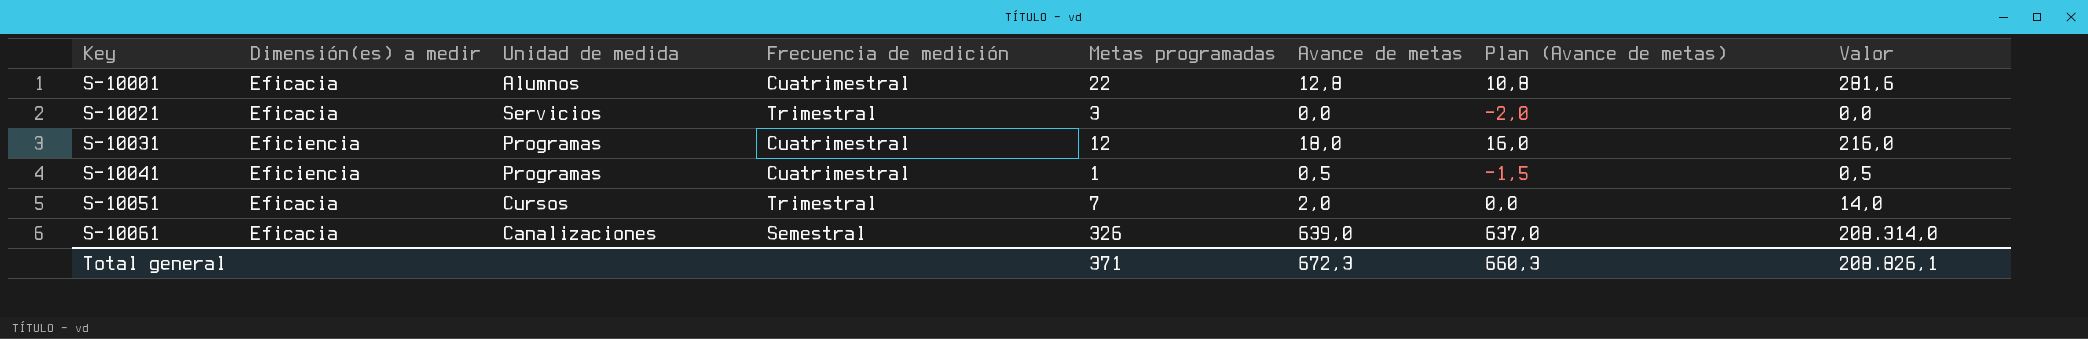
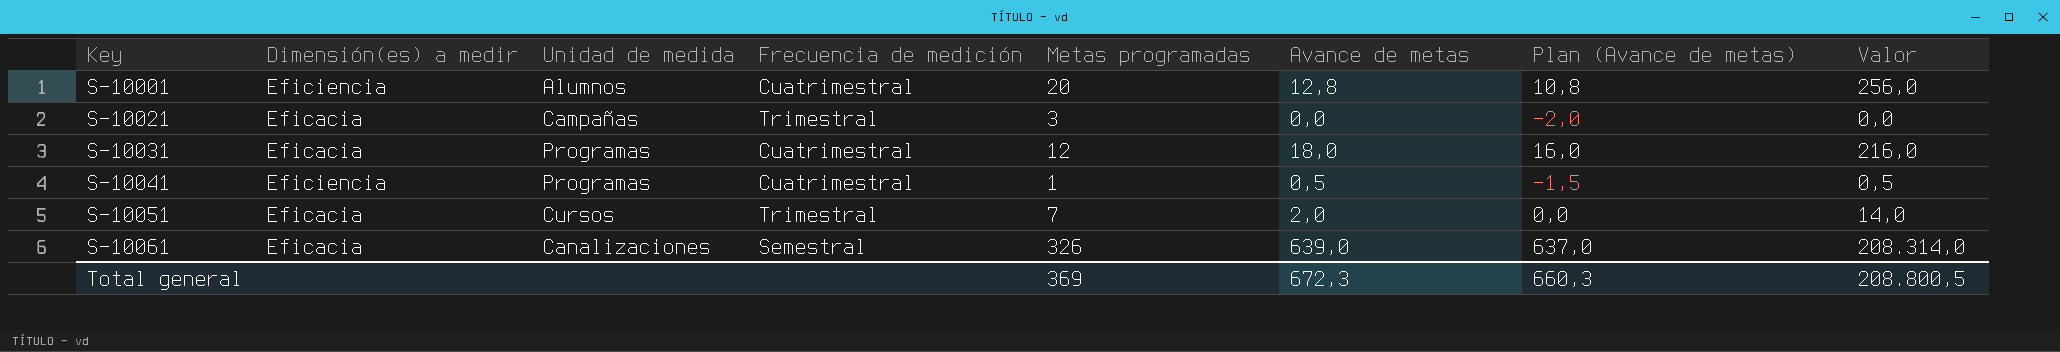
S-10001 | Dimensión(es) a medir: Eficacia -> Eficiencia
S-10001 | Metas programadas: 22 -> 20
S-10001 | Valor: 281,6 -> 256,0
S-10021 | Unidad de medida: Servicios -> Campañas
S-10031 | Dimensión(es) a medir: Eficiencia -> Eficacia
Total general | Metas programadas: 371 -> 369
Total general | Valor: 208.826,1 -> 208.800,5

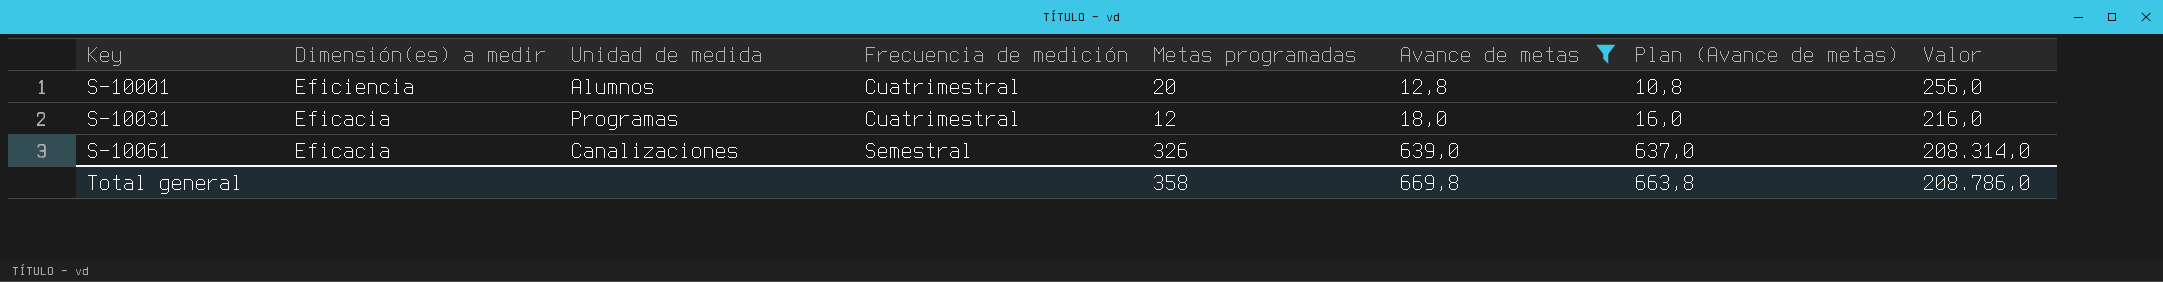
filter: none -> Avance de metas >= 12,8
Total general | Metas programadas: 369 -> 358
Total general | Avance de metas: 672,3 -> 669,8
Total general | Plan (Avance de metas): 660,3 -> 663,8
Total general | Valor: 208.800,5 -> 208.786,0

